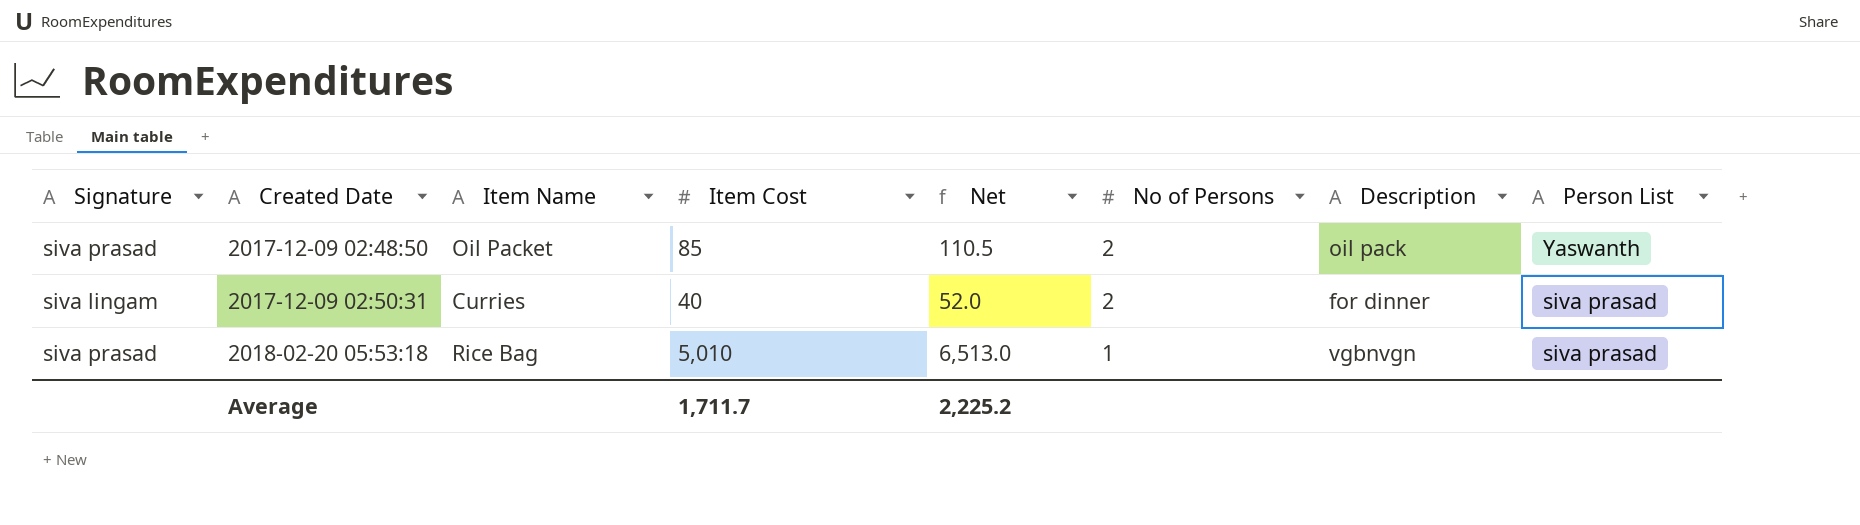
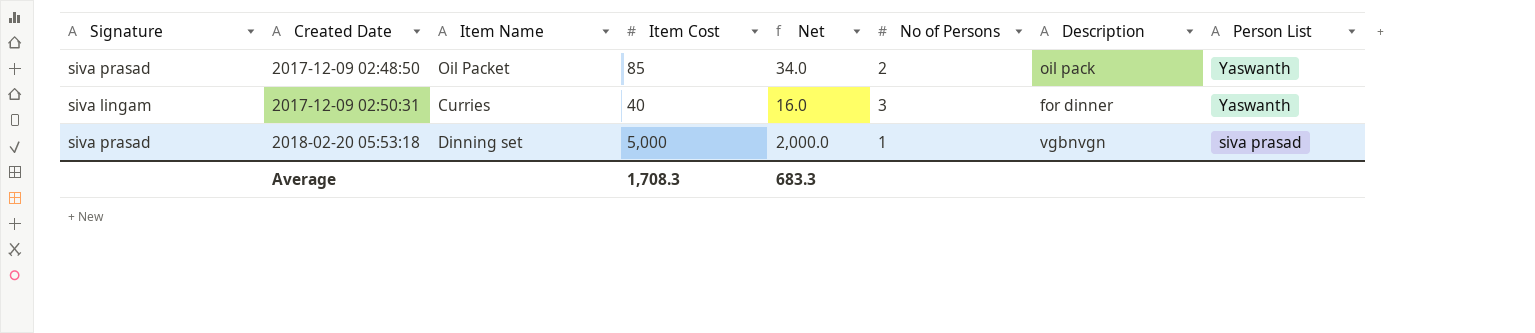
column Net | formula: [Item Cost] * 1.3 -> [Item Cost] * 0.4
2017-12-09 02:50:31 | No of Persons: 2 -> 3
2017-12-09 02:50:31 | Person List: siva prasad -> Yaswanth
2018-02-20 05:53:18 | Item Name: Rice Bag -> Dinning set
2018-02-20 05:53:18 | Item Cost: 5,010 -> 5,000
Average | Item Cost: 1,711.7 -> 1,708.3
Average | Net: 2,225.2 -> 683.3

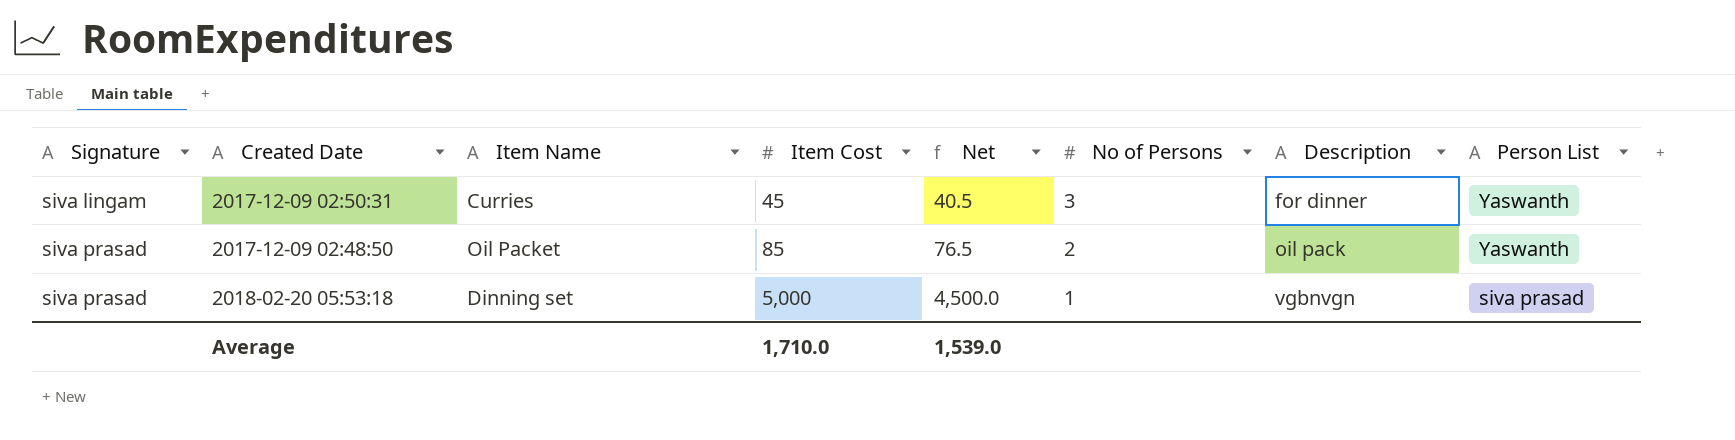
row order: Created Date ascending -> Signature ascending
column Net | formula: [Item Cost] * 0.4 -> [Item Cost] * 0.9
2017-12-09 02:50:31 | Item Cost: 40 -> 45
Average | Item Cost: 1,708.3 -> 1,710.0
Average | Net: 683.3 -> 1,539.0

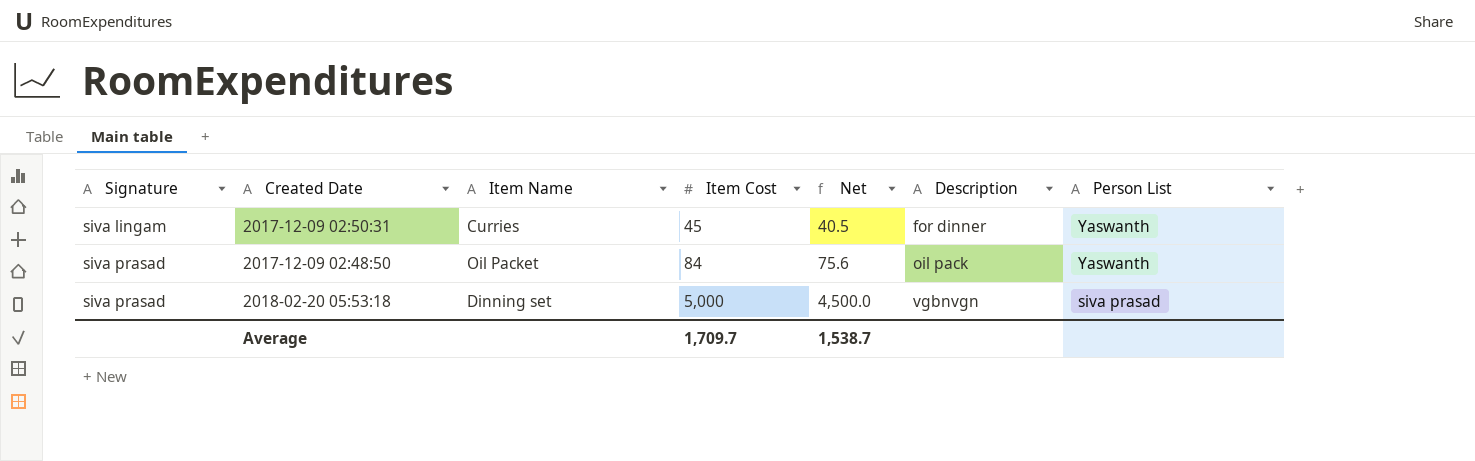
column No of Persons | position: 6 -> none
2017-12-09 02:48:50 | Item Cost: 85 -> 84
2017-12-09 02:48:50 | Net: 76.5 -> 75.6
Average | Item Cost: 1,710.0 -> 1,709.7
Average | Net: 1,539.0 -> 1,538.7

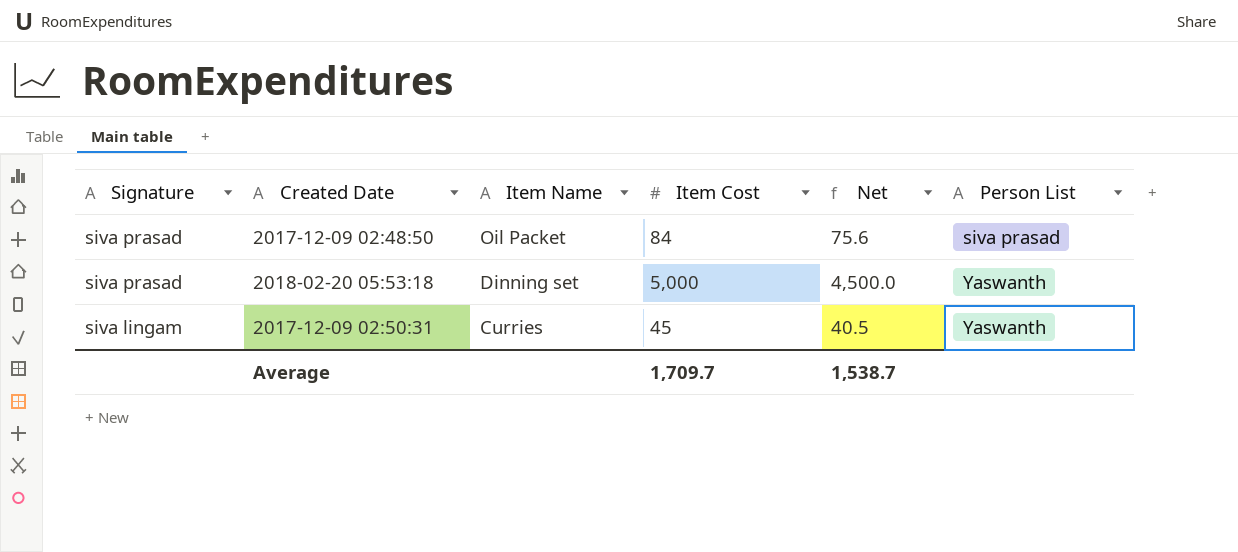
row order: Signature ascending -> Signature descending
column Description | position: 6 -> none
2017-12-09 02:48:50 | Person List: Yaswanth -> siva prasad
2018-02-20 05:53:18 | Person List: siva prasad -> Yaswanth

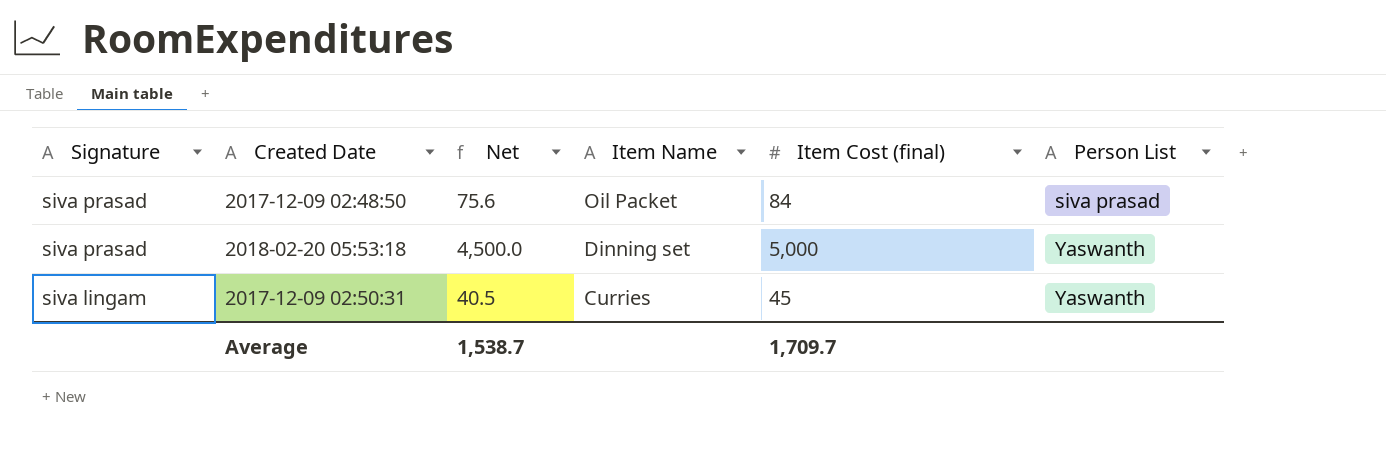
column Net | position: 5 -> 3
column name: Item Cost -> Item Cost (final)

